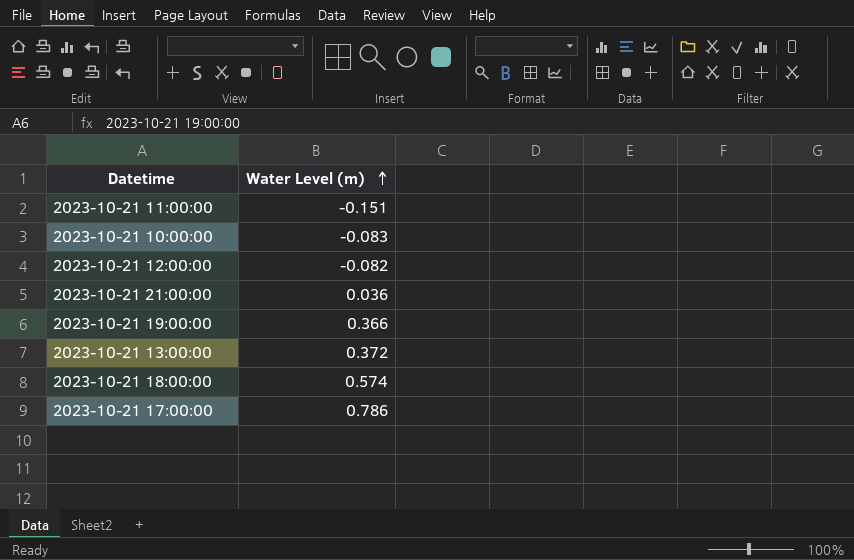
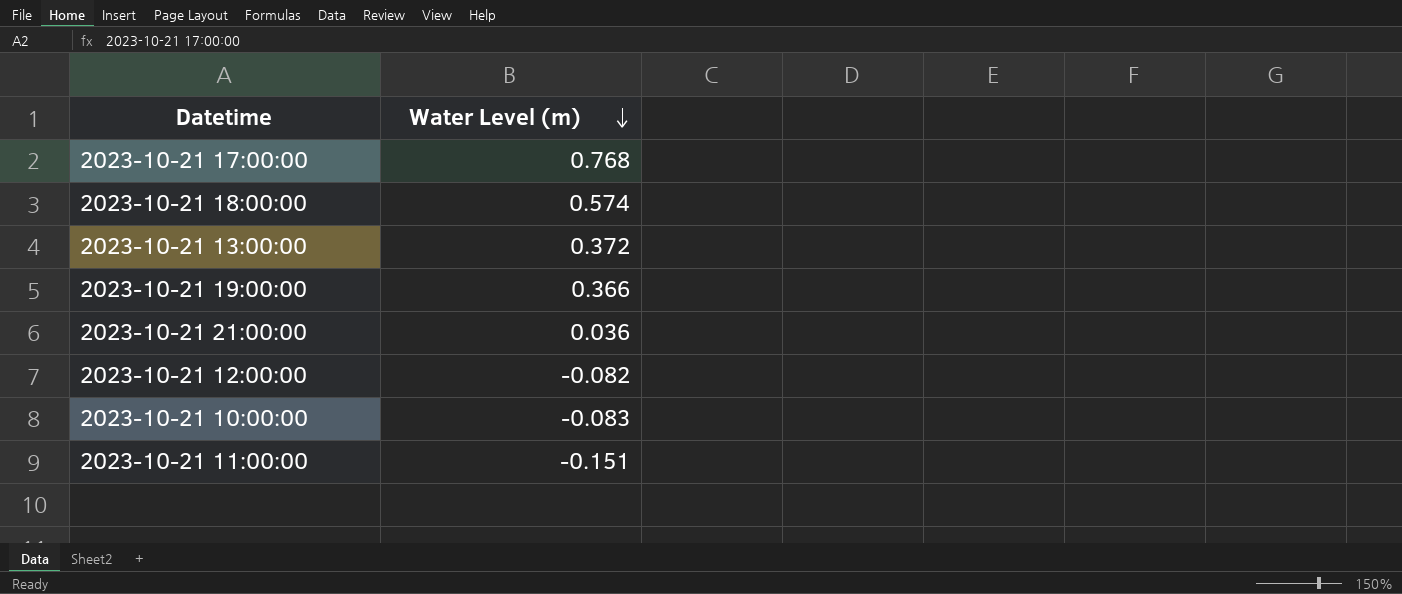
row order: Water Level (m) ascending -> Water Level (m) descending
2023-10-21 17:00:00 | Water Level (m): 0.786 -> 0.768

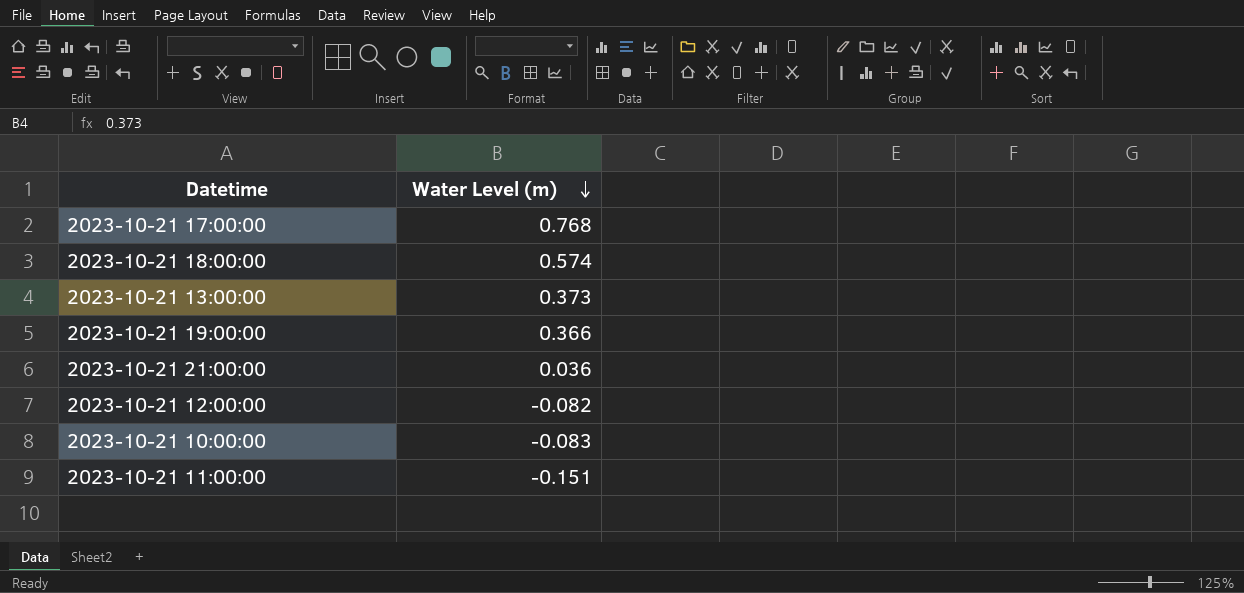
2023-10-21 13:00:00 | Water Level (m): 0.372 -> 0.373

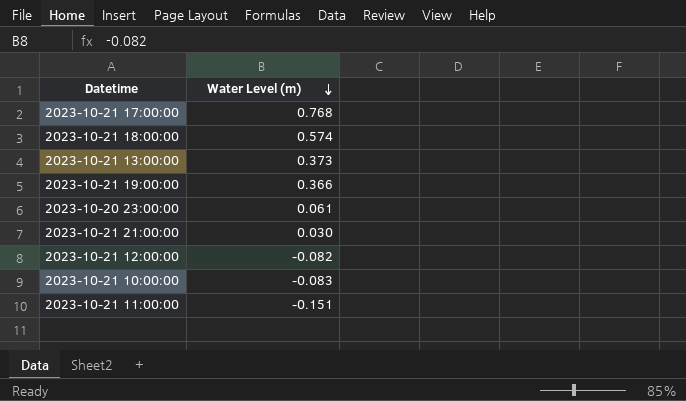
row 2023-10-20 23:00:00: none -> 0.061
2023-10-21 21:00:00 | Water Level (m): 0.036 -> 0.030

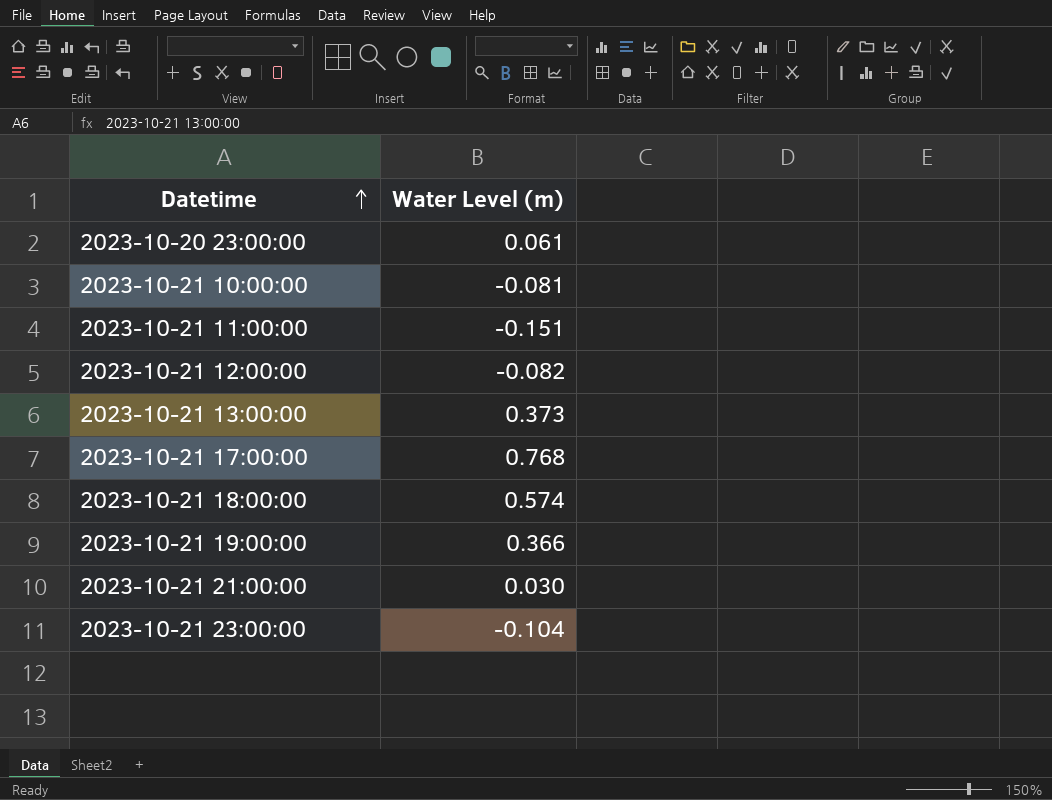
row order: Water Level (m) descending -> Datetime ascending
2023-10-21 10:00:00 | Water Level (m): -0.083 -> -0.081
row 2023-10-21 23:00:00: none -> -0.104

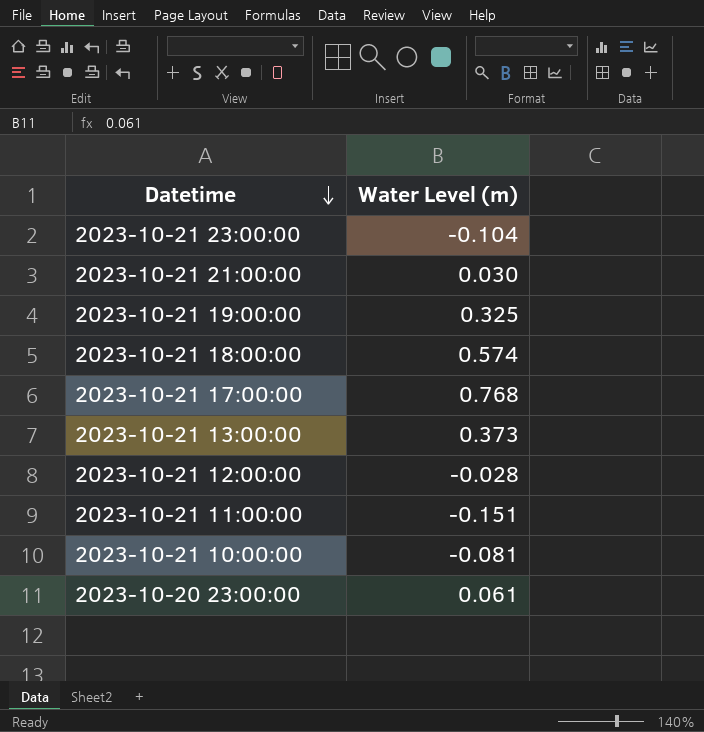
row order: Datetime ascending -> Datetime descending
2023-10-21 19:00:00 | Water Level (m): 0.366 -> 0.325
2023-10-21 12:00:00 | Water Level (m): -0.082 -> -0.028

